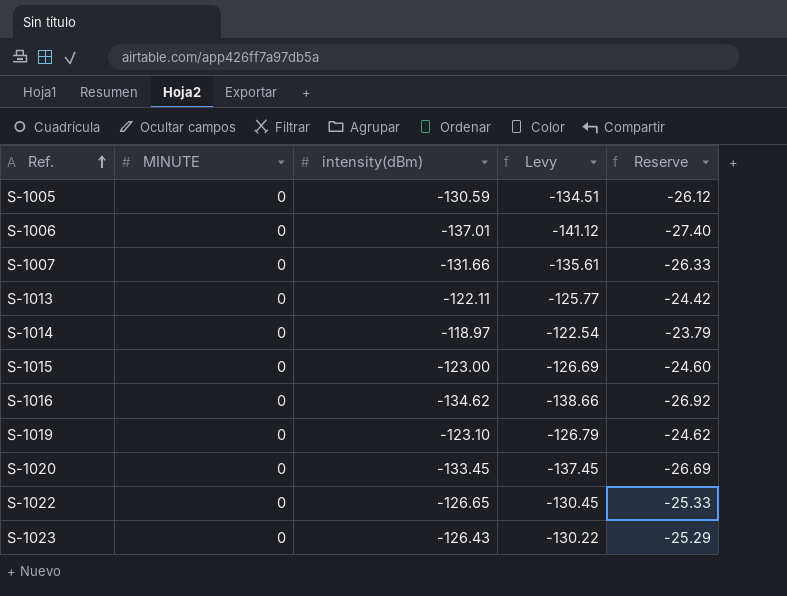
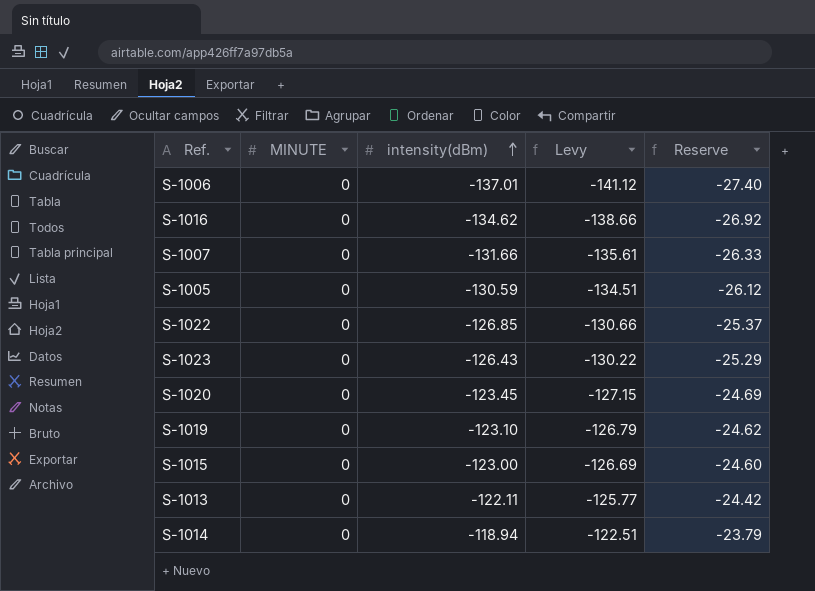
row order: Ref. ascending -> intensity(dBm) ascending
S-1022 | intensity(dBm): -126.65 -> -126.85
S-1022 | Levy: -130.45 -> -130.66
S-1022 | Reserve: -25.33 -> -25.37
S-1020 | intensity(dBm): -133.45 -> -123.45
S-1020 | Levy: -137.45 -> -127.15
S-1020 | Reserve: -26.69 -> -24.69
S-1014 | intensity(dBm): -118.97 -> -118.94
S-1014 | Levy: -122.54 -> -122.51

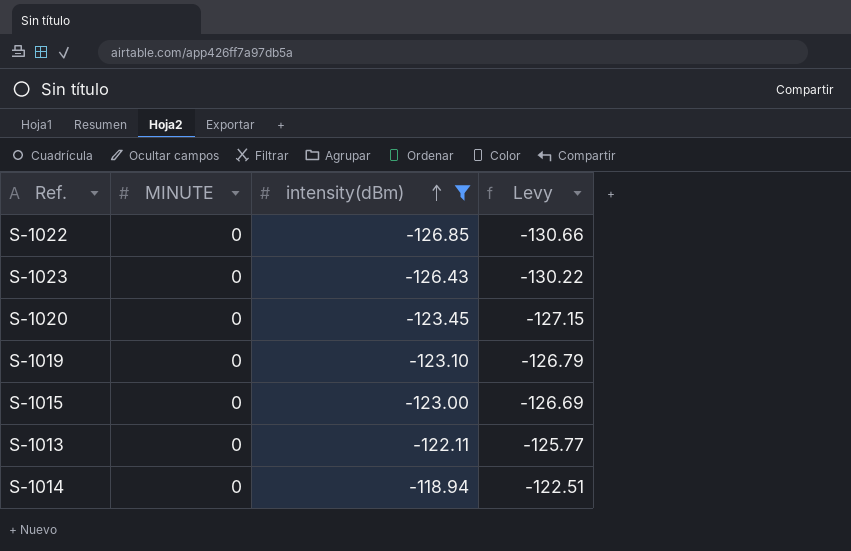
filter: none -> intensity(dBm) >= -126.85
column Reserve | formula: [intensity(dBm)] * 0.2 -> none

